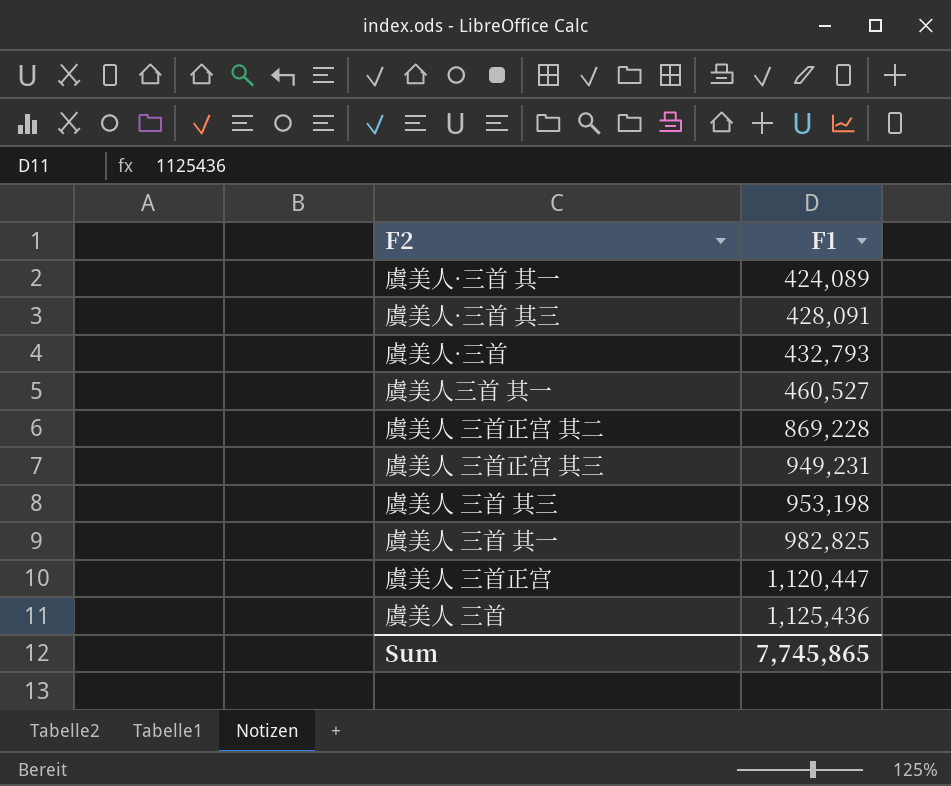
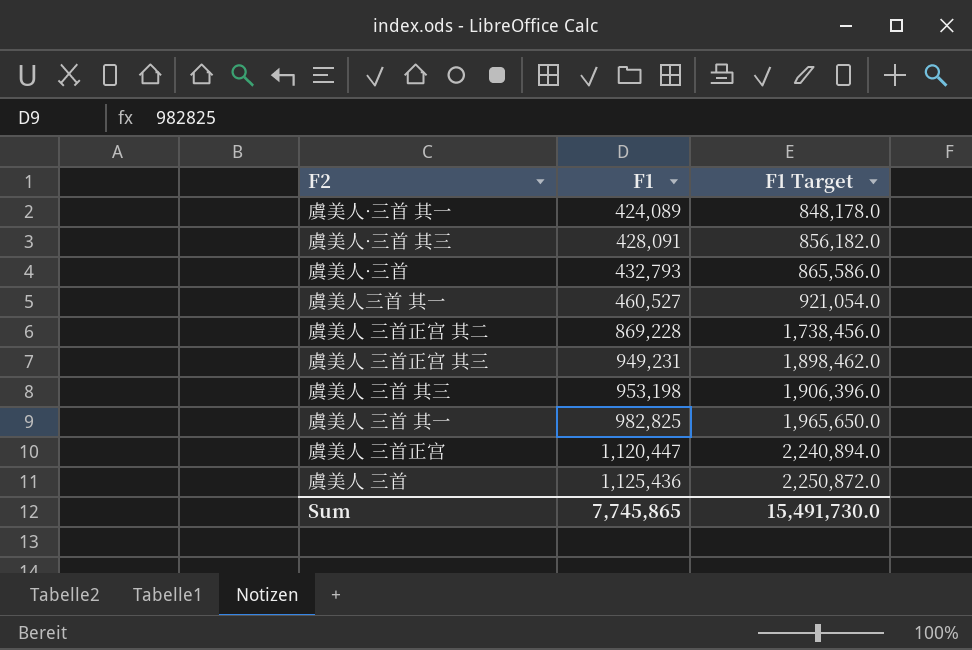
column F1 Target | formula: none -> [F1] * 2

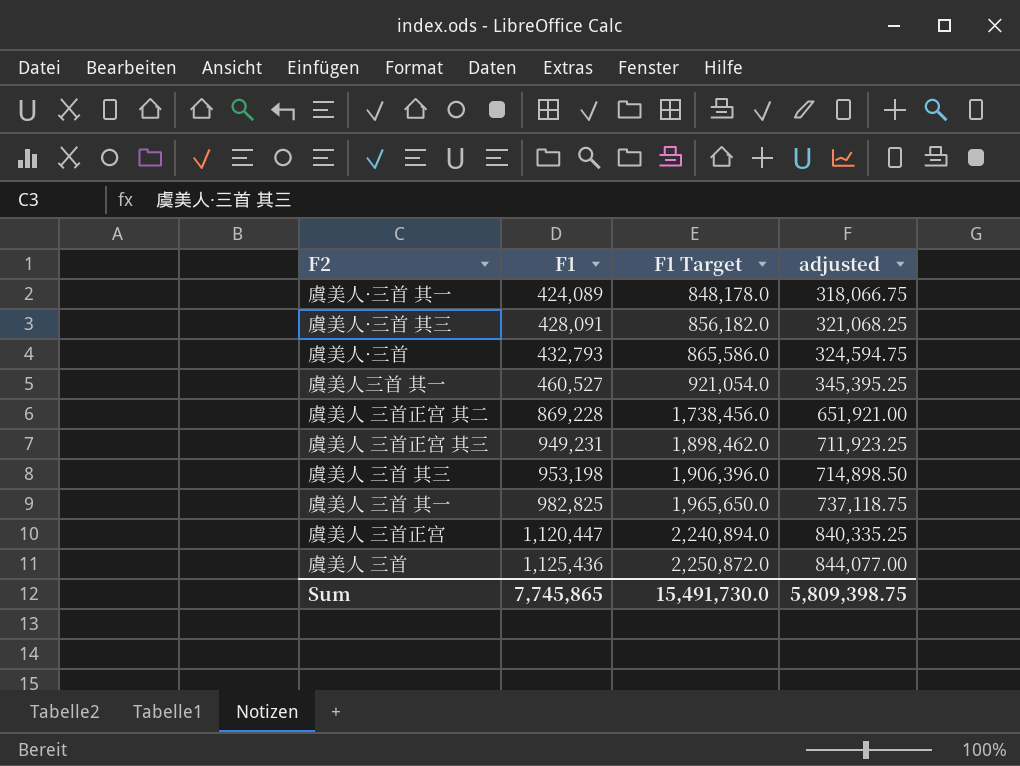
column adjusted | formula: none -> [F1] * 0.75

